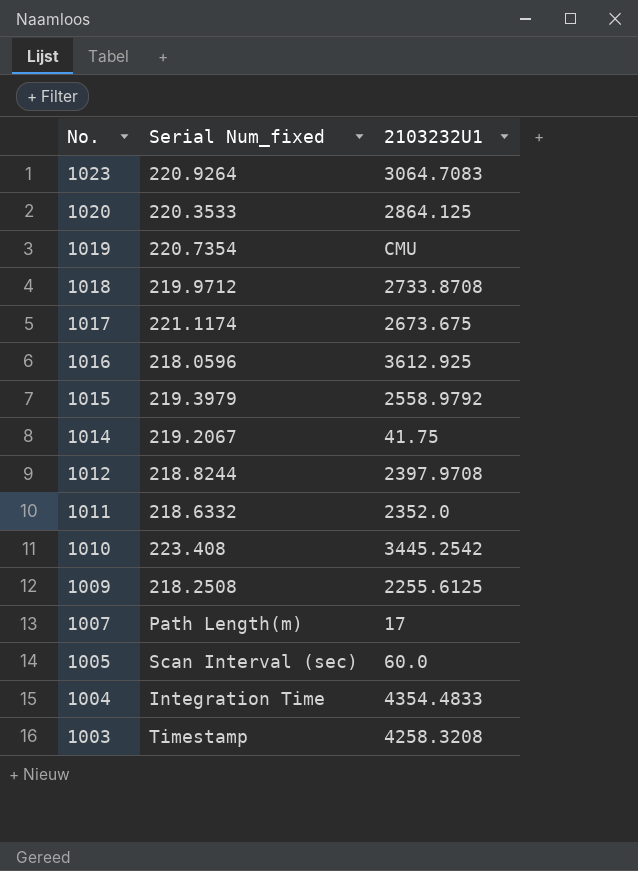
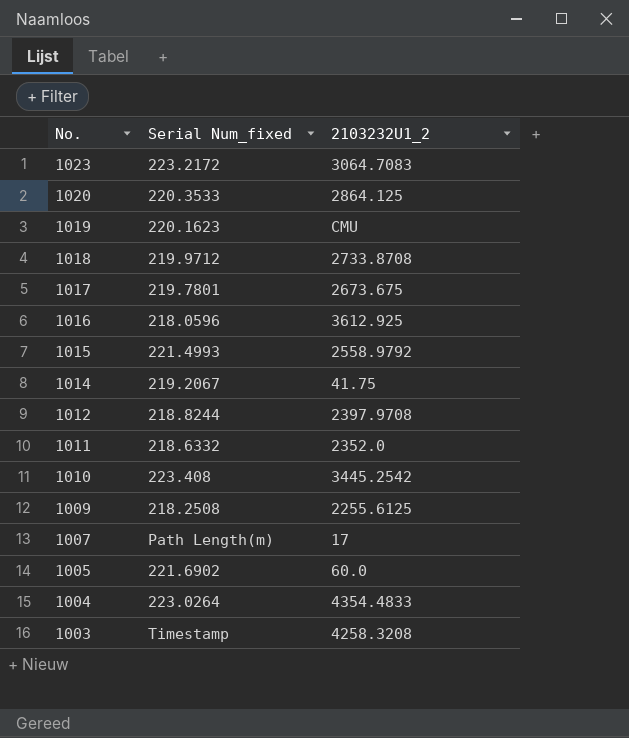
column name: 2103232U1 -> 2103232U1_2
1023 | Serial Num_fixed: 220.9264 -> 223.2172
1019 | Serial Num_fixed: 220.7354 -> 220.1623
1017 | Serial Num_fixed: 221.1174 -> 219.7801
1015 | Serial Num_fixed: 219.3979 -> 221.4993
1005 | Serial Num_fixed: Scan Interval (sec) -> 221.6902
1004 | Serial Num_fixed: Integration Time -> 223.0264

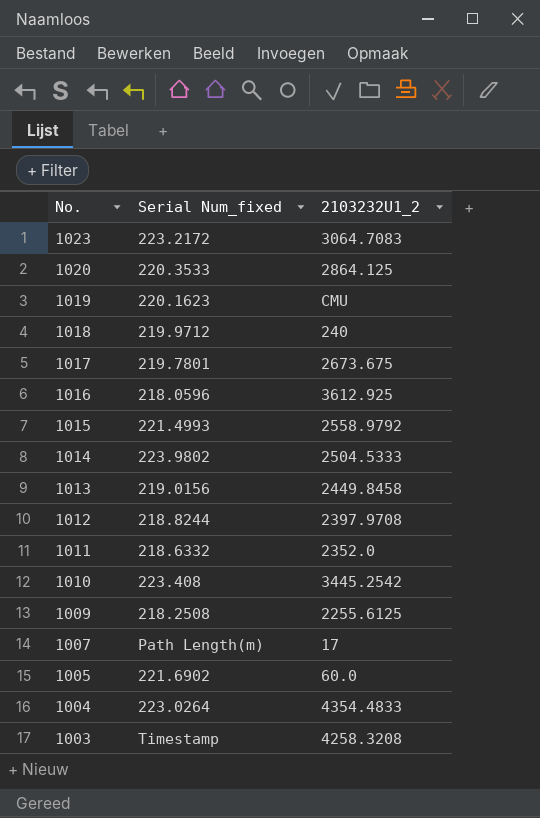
1018 | 2103232U1_2: 2733.8708 -> 240
1014 | Serial Num_fixed: 219.2067 -> 223.9802
1014 | 2103232U1_2: 41.75 -> 2504.5333
row 1013: none -> 219.0156 | 2449.8458

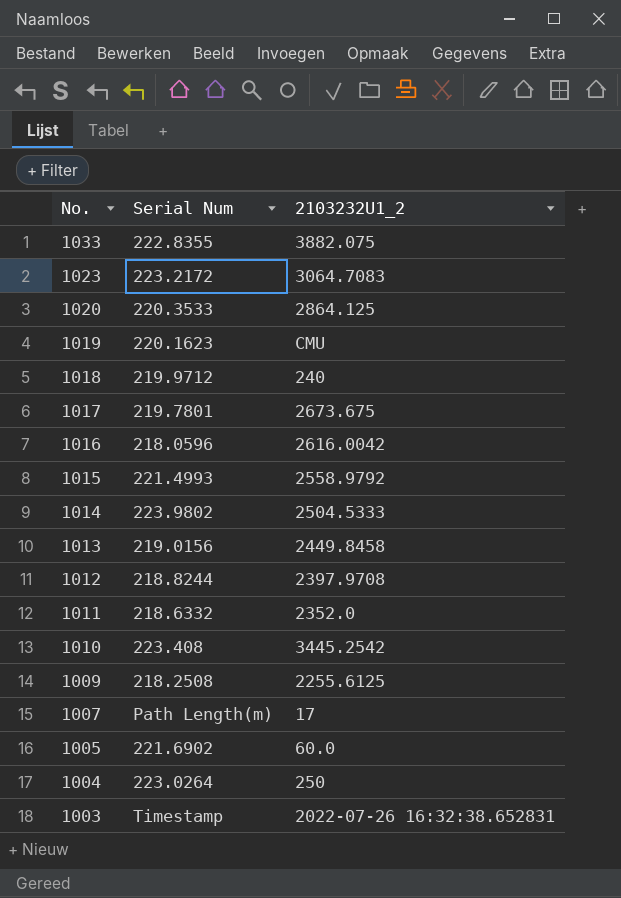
column name: Serial Num_fixed -> Serial Num
row 1033: none -> 222.8355 | 3882.075
1016 | 2103232U1_2: 3612.925 -> 2616.0042
1004 | 2103232U1_2: 4354.4833 -> 250
1003 | 2103232U1_2: 4258.3208 -> 2022-07-26 16:32:38.652831

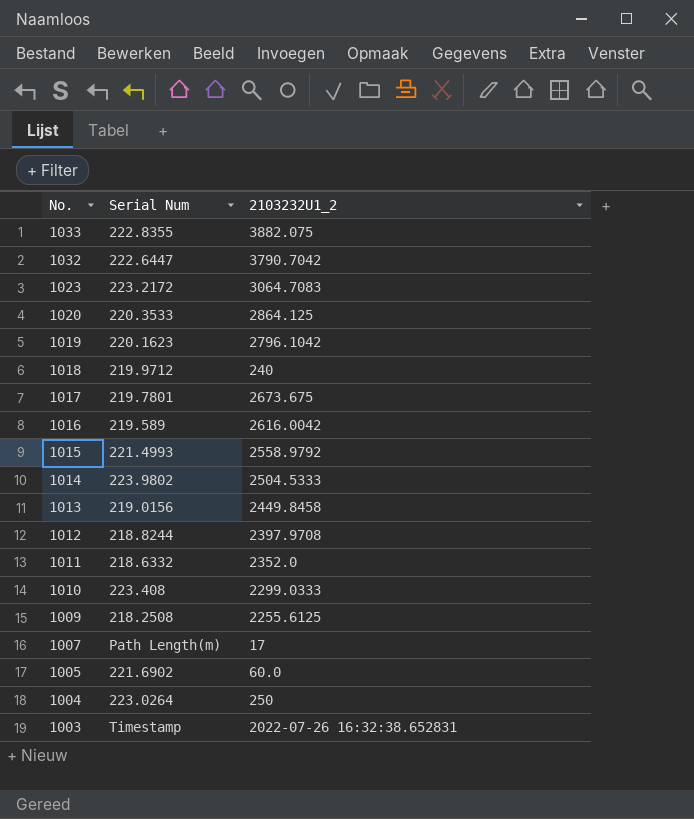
row 1032: none -> 222.6447 | 3790.7042
1019 | 2103232U1_2: CMU -> 2796.1042
1016 | Serial Num: 218.0596 -> 219.589
1010 | 2103232U1_2: 3445.2542 -> 2299.0333

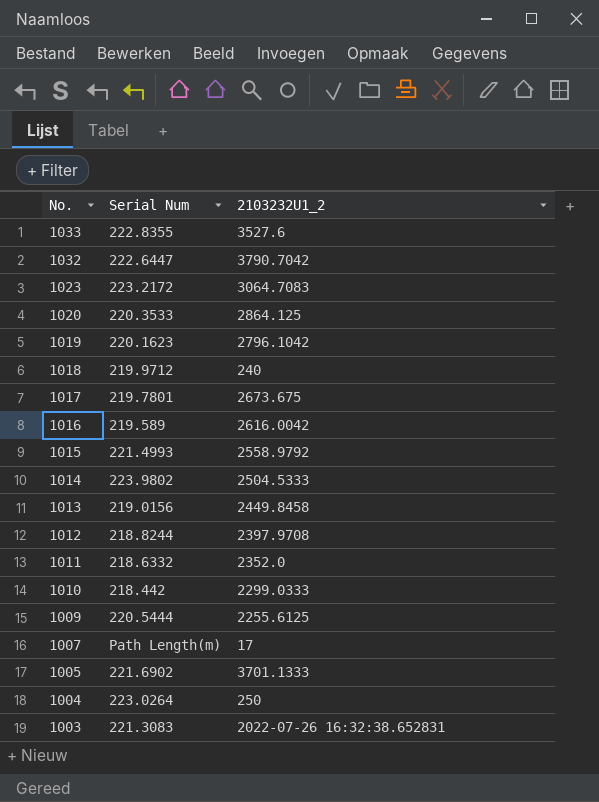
1033 | 2103232U1_2: 3882.075 -> 3527.6
1010 | Serial Num: 223.408 -> 218.442
1009 | Serial Num: 218.2508 -> 220.5444
1005 | 2103232U1_2: 60.0 -> 3701.1333
1003 | Serial Num: Timestamp -> 221.3083

